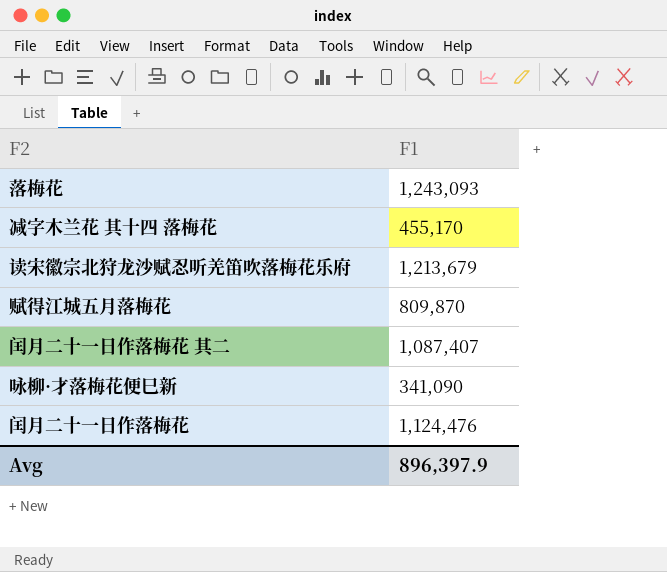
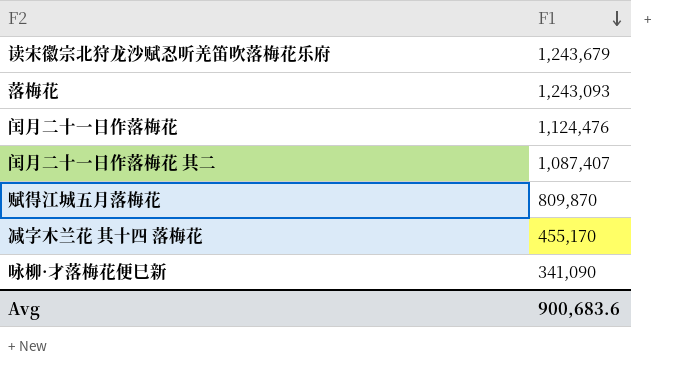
row order: none -> F1 descending
读宋徽宗北狩龙沙赋忍听羌笛吹落梅花乐府 | F1: 1,213,679 -> 1,243,679
Avg | F1: 896,397.9 -> 900,683.6

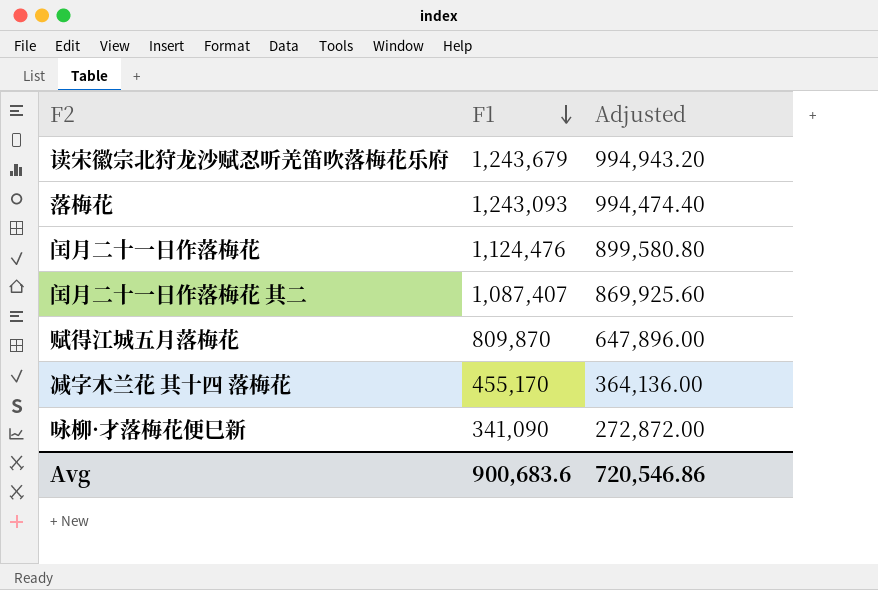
column Adjusted | formula: none -> [F1] * 0.8

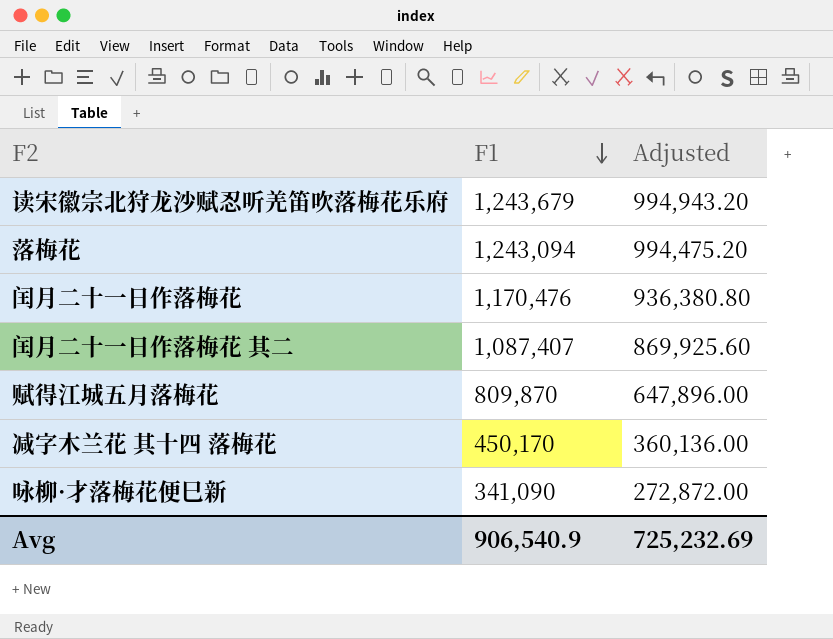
落梅花 | F1: 1,243,093 -> 1,243,094
落梅花 | Adjusted: 994,474.40 -> 994,475.20
闰月二十一日作落梅花 | F1: 1,124,476 -> 1,170,476
闰月二十一日作落梅花 | Adjusted: 899,580.80 -> 936,380.80
减字木兰花 其十四 落梅花 | F1: 455,170 -> 450,170
减字木兰花 其十四 落梅花 | Adjusted: 364,136.00 -> 360,136.00
Avg | F1: 900,683.6 -> 906,540.9
Avg | Adjusted: 720,546.86 -> 725,232.69

